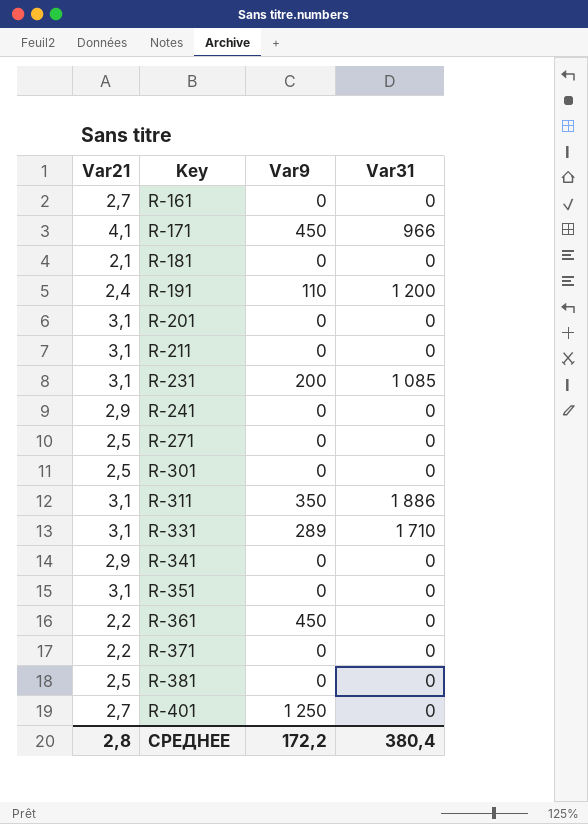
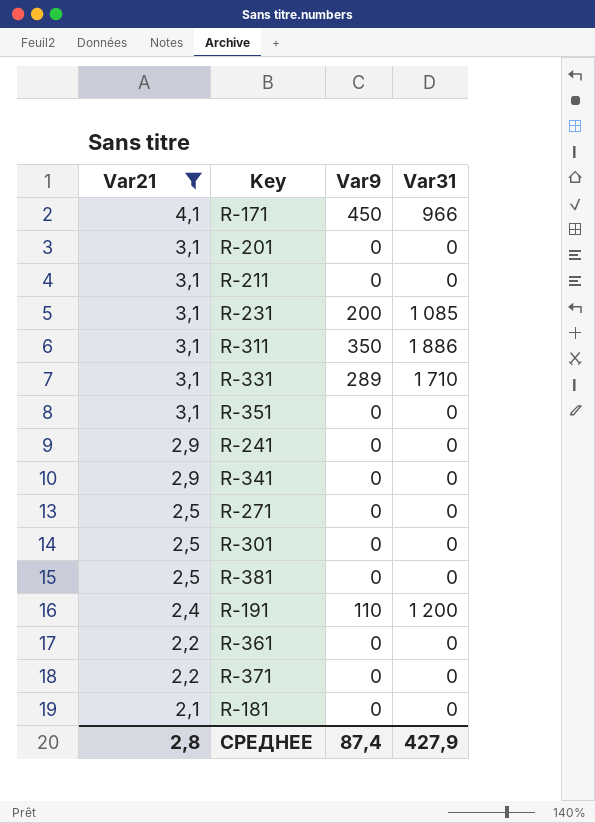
filter: none -> Var21 != 2,7
row order: Key ascending -> Var21 descending
R-361 | Var9: 450 -> 0
СРЕДНЕЕ | Var9: 172,2 -> 87,4
СРЕДНЕЕ | Var31: 380,4 -> 427,9

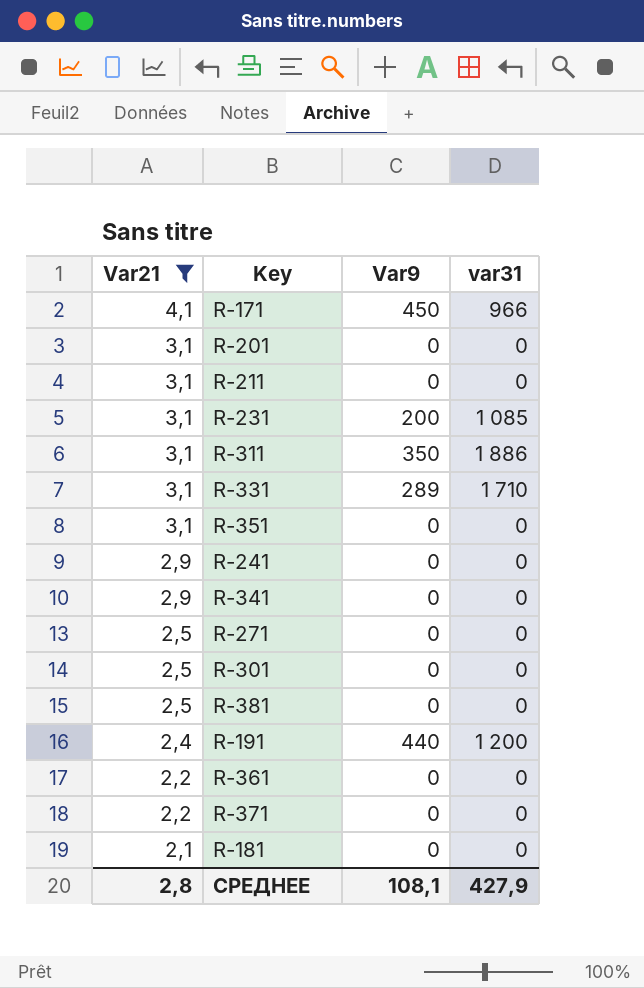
column name: Var31 -> var31
R-191 | Var9: 110 -> 440
СРЕДНЕЕ | Var9: 87,4 -> 108,1

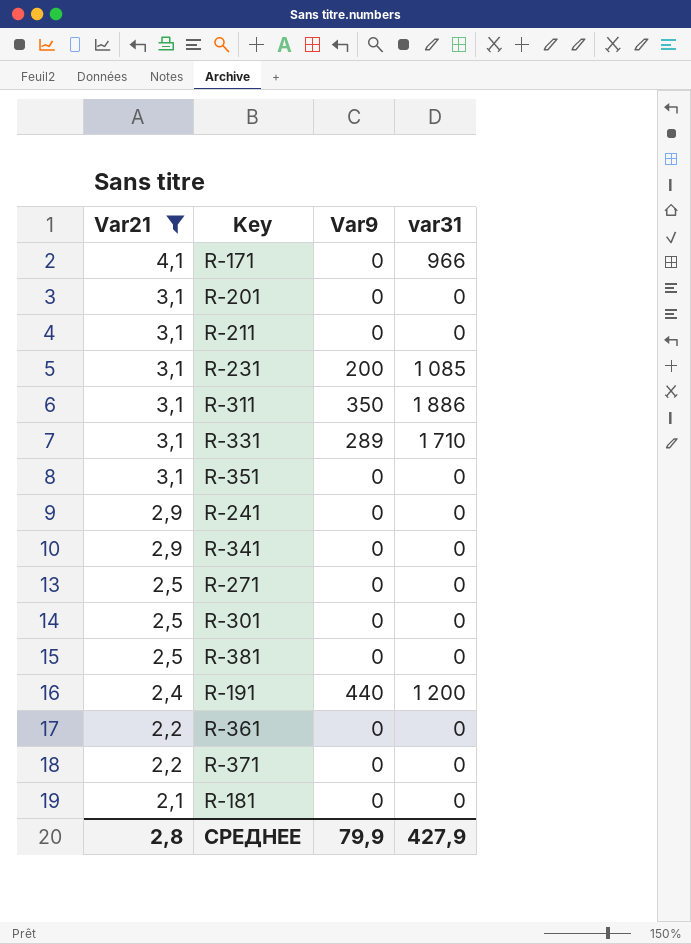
R-171 | Var9: 450 -> 0
СРЕДНЕЕ | Var9: 108,1 -> 79,9

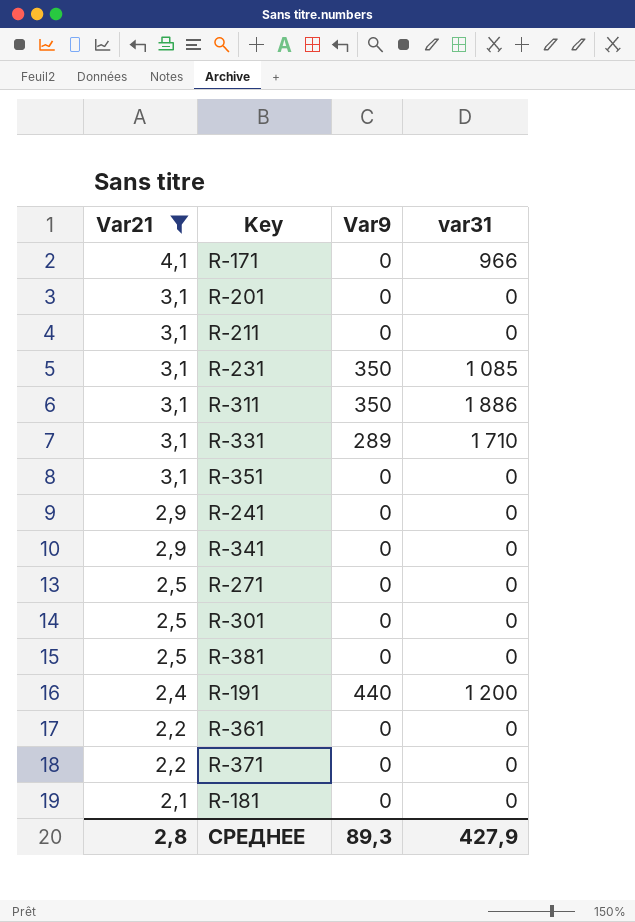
R-231 | Var9: 200 -> 350
СРЕДНЕЕ | Var9: 79,9 -> 89,3

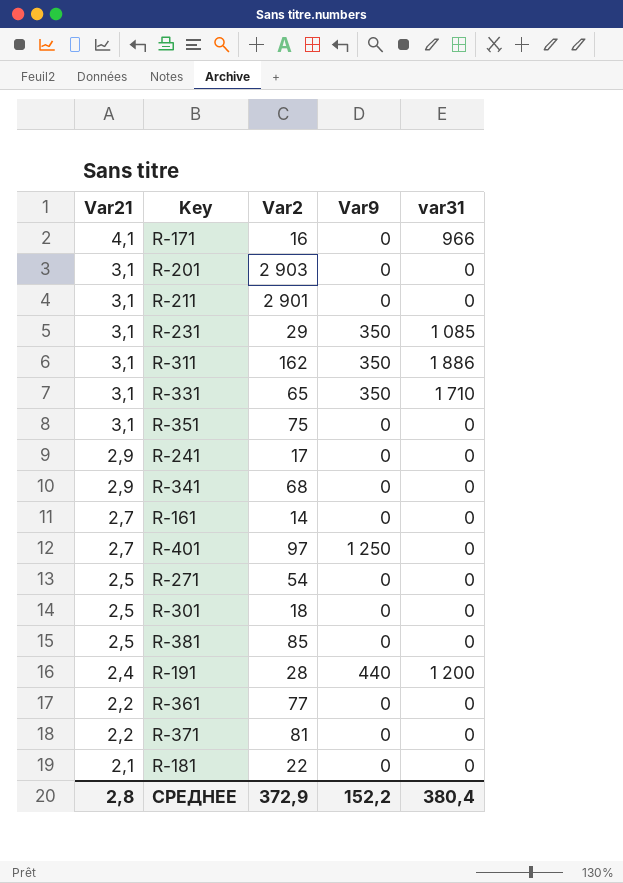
filter: Var21 != 2,7 -> none
column Var2 | position: none -> 3
R-331 | Var9: 289 -> 350
СРЕДНЕЕ | Var9: 89,3 -> 152,2
СРЕДНЕЕ | var31: 427,9 -> 380,4

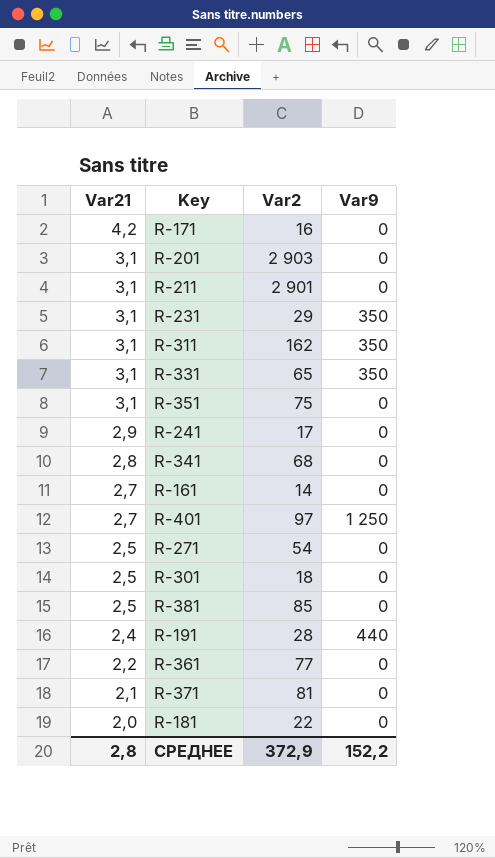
column var31 | position: 5 -> none
R-171 | Var21: 4,1 -> 4,2
R-341 | Var21: 2,9 -> 2,8
R-371 | Var21: 2,2 -> 2,1
R-181 | Var21: 2,1 -> 2,0

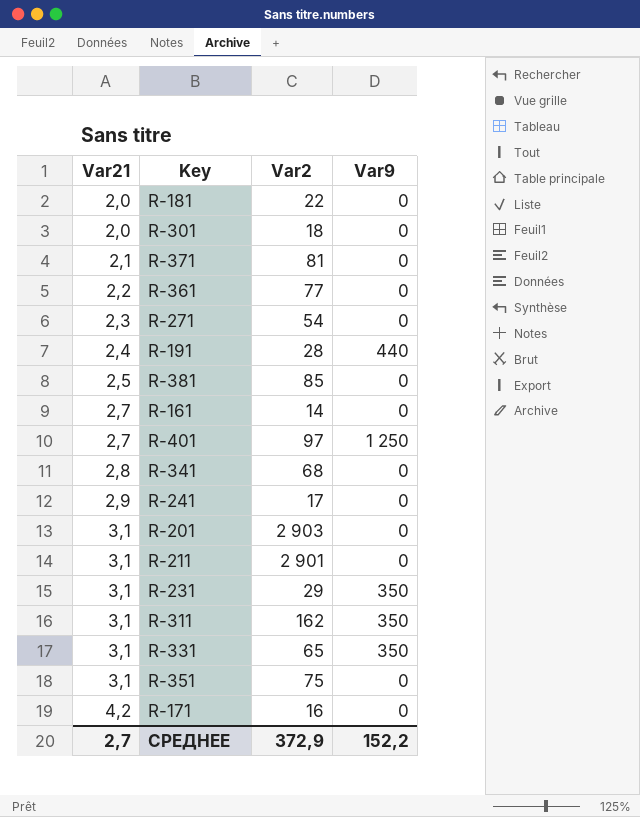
row order: Var21 descending -> Var21 ascending
R-301 | Var21: 2,5 -> 2,0
R-271 | Var21: 2,5 -> 2,3
СРЕДНЕЕ | Var21: 2,8 -> 2,7

